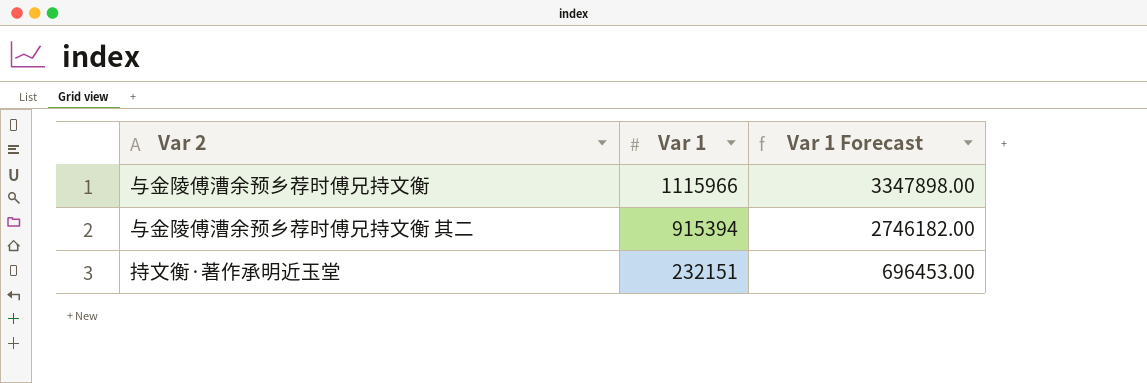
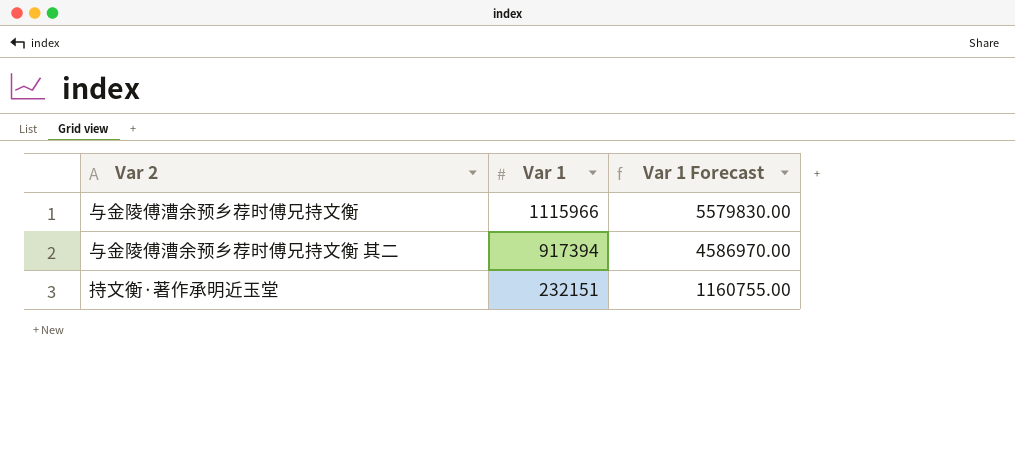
column Var 1 Forecast | formula: [Var 1] * 3 -> [Var 1] * 5
与金陵傅漕余预乡荐时傅兄持文衡 其二 | Var 1: 915394 -> 917394

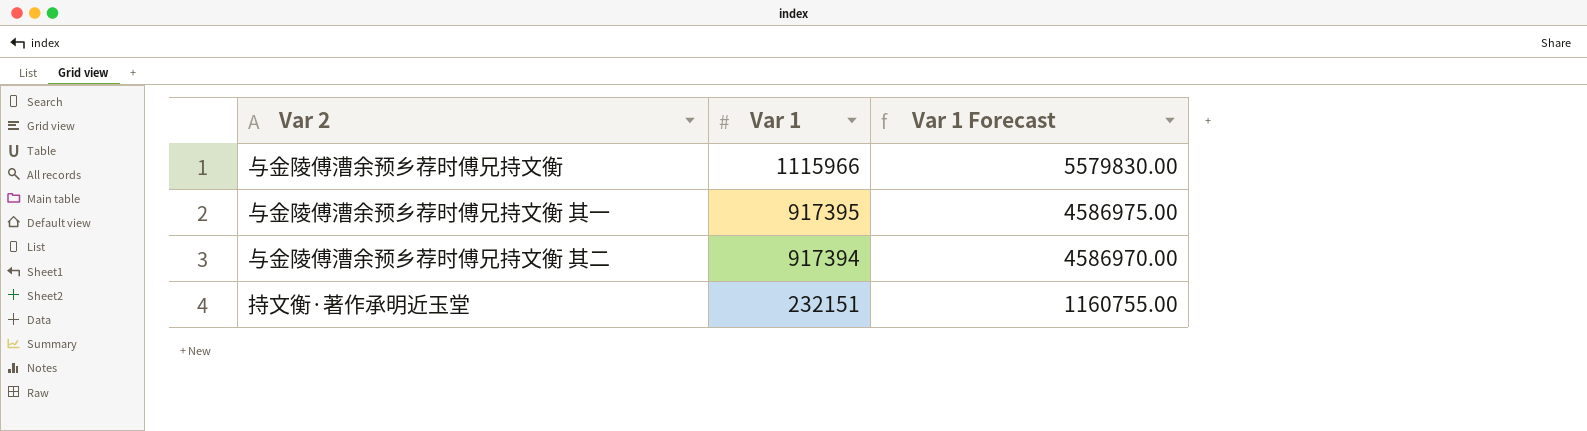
row 与金陵傅漕余预乡荐时傅兄持文衡 其一: none -> 917395 | 4586975.00

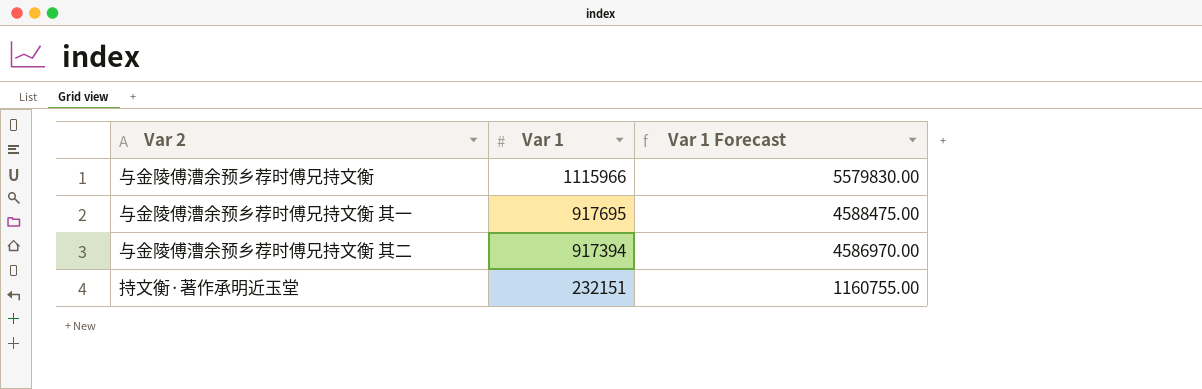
与金陵傅漕余预乡荐时傅兄持文衡 其一 | Var 1: 917395 -> 917695
与金陵傅漕余预乡荐时傅兄持文衡 其一 | Var 1 Forecast: 4586975.00 -> 4588475.00

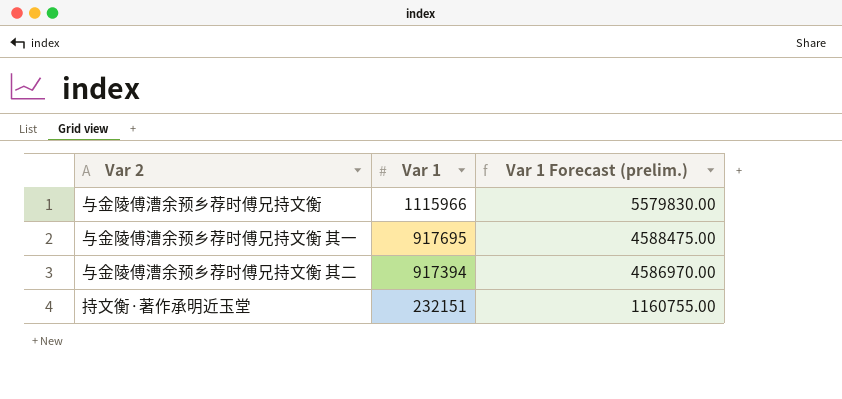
column name: Var 1 Forecast -> Var 1 Forecast (prelim.)

